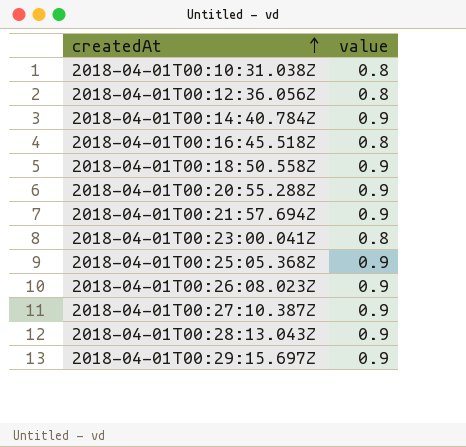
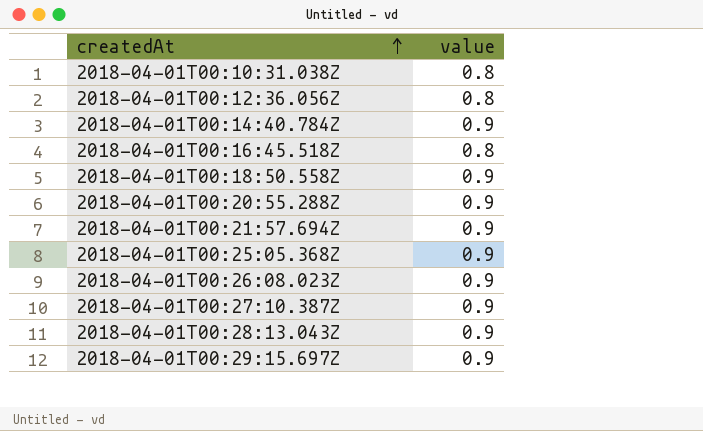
row 2018-04-01T00:23:00.041Z: 0.8 -> none

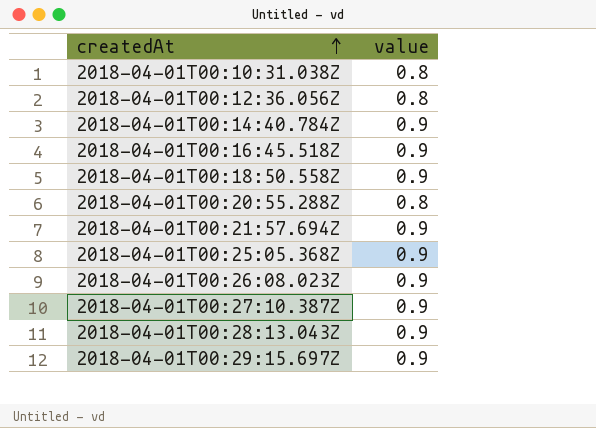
2018-04-01T00:16:45.518Z | value: 0.8 -> 0.9
2018-04-01T00:20:55.288Z | value: 0.9 -> 0.8

